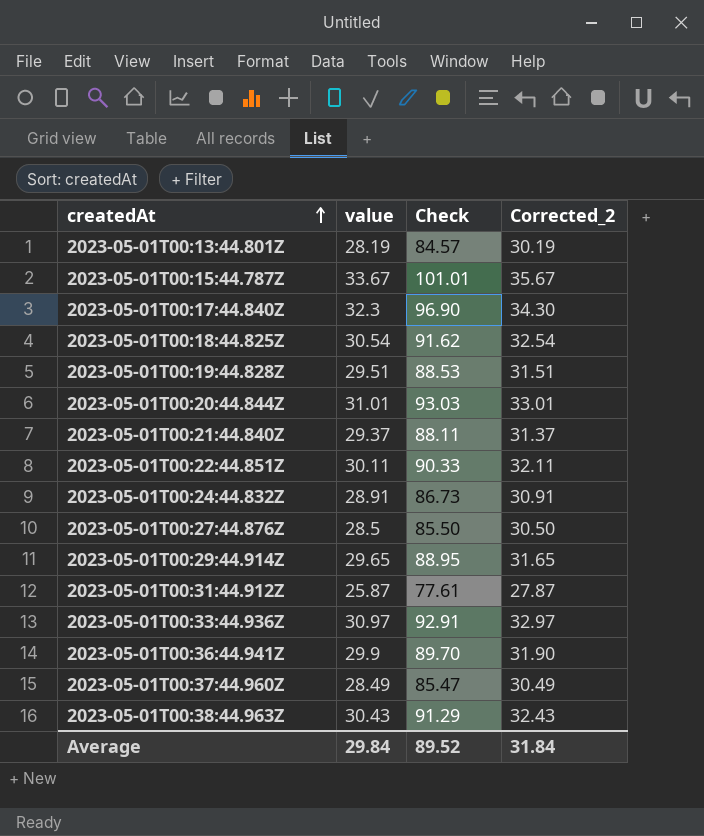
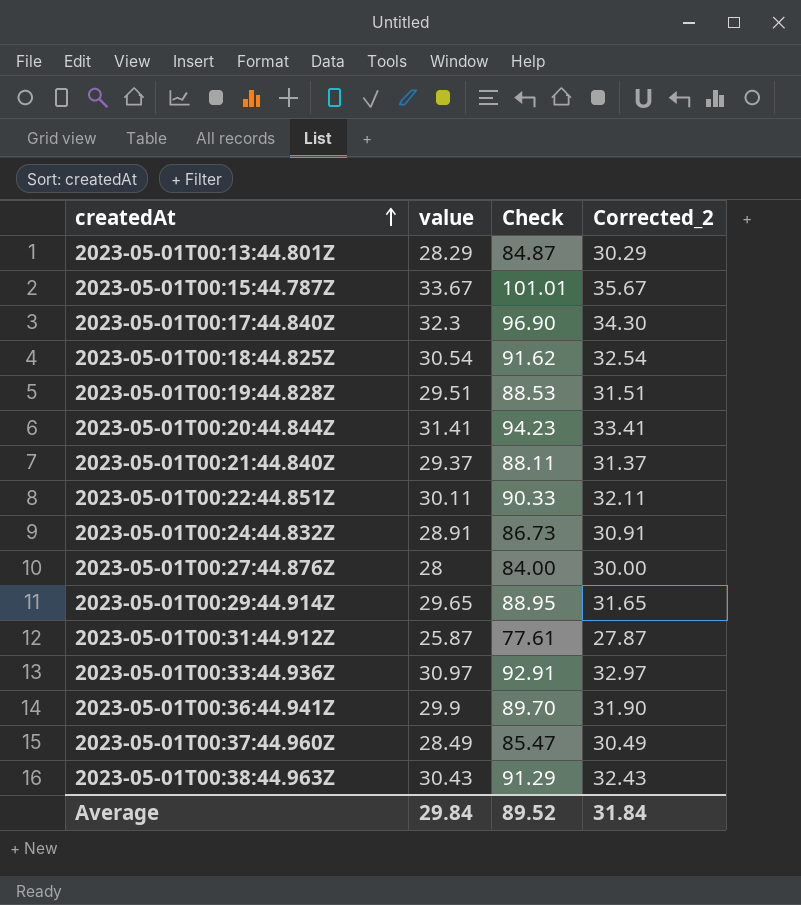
2023-05-01T00:13:44.801Z | value: 28.19 -> 28.29
2023-05-01T00:13:44.801Z | Check: 84.57 -> 84.87
2023-05-01T00:13:44.801Z | Corrected_2: 30.19 -> 30.29
2023-05-01T00:20:44.844Z | value: 31.01 -> 31.41
2023-05-01T00:20:44.844Z | Check: 93.03 -> 94.23
2023-05-01T00:20:44.844Z | Corrected_2: 33.01 -> 33.41
2023-05-01T00:27:44.876Z | value: 28.5 -> 28
2023-05-01T00:27:44.876Z | Check: 85.50 -> 84.00
2023-05-01T00:27:44.876Z | Corrected_2: 30.50 -> 30.00

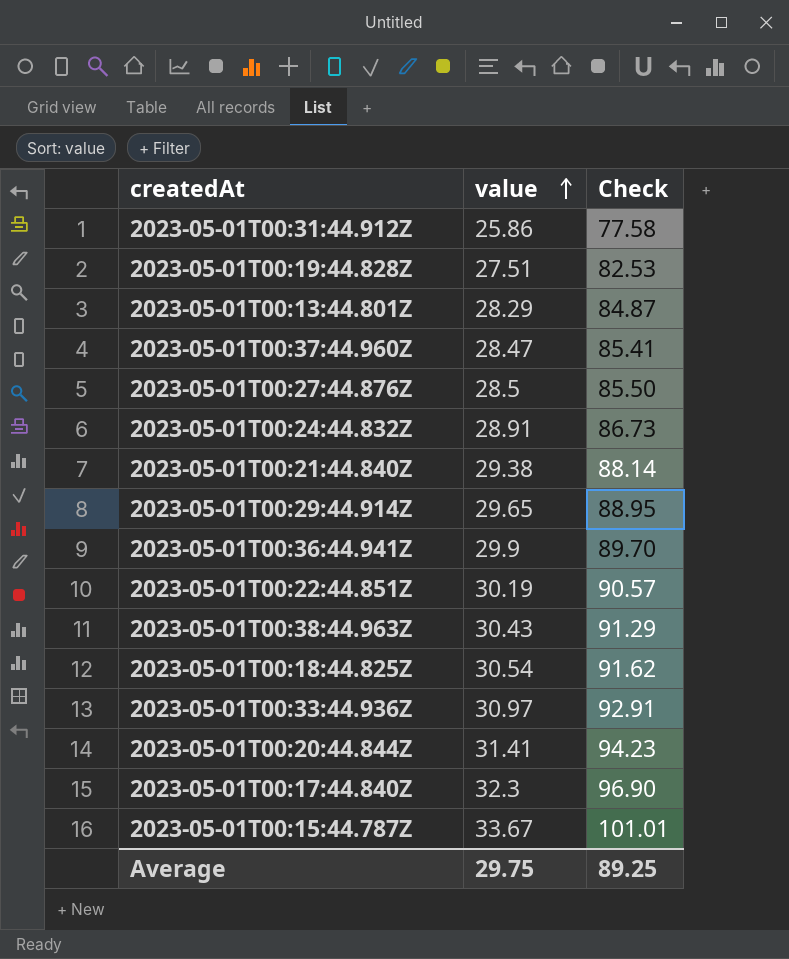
row order: createdAt ascending -> value ascending
column Corrected_2 | formula: [value] + 2 -> none
2023-05-01T00:31:44.912Z | value: 25.87 -> 25.86
2023-05-01T00:31:44.912Z | Check: 77.61 -> 77.58
2023-05-01T00:19:44.828Z | value: 29.51 -> 27.51
2023-05-01T00:19:44.828Z | Check: 88.53 -> 82.53
2023-05-01T00:37:44.960Z | value: 28.49 -> 28.47
2023-05-01T00:37:44.960Z | Check: 85.47 -> 85.41
2023-05-01T00:27:44.876Z | value: 28 -> 28.5
2023-05-01T00:27:44.876Z | Check: 84.00 -> 85.50
2023-05-01T00:21:44.840Z | value: 29.37 -> 29.38
2023-05-01T00:21:44.840Z | Check: 88.11 -> 88.14
2023-05-01T00:22:44.851Z | value: 30.11 -> 30.19
2023-05-01T00:22:44.851Z | Check: 90.33 -> 90.57
Average | value: 29.84 -> 29.75
Average | Check: 89.52 -> 89.25

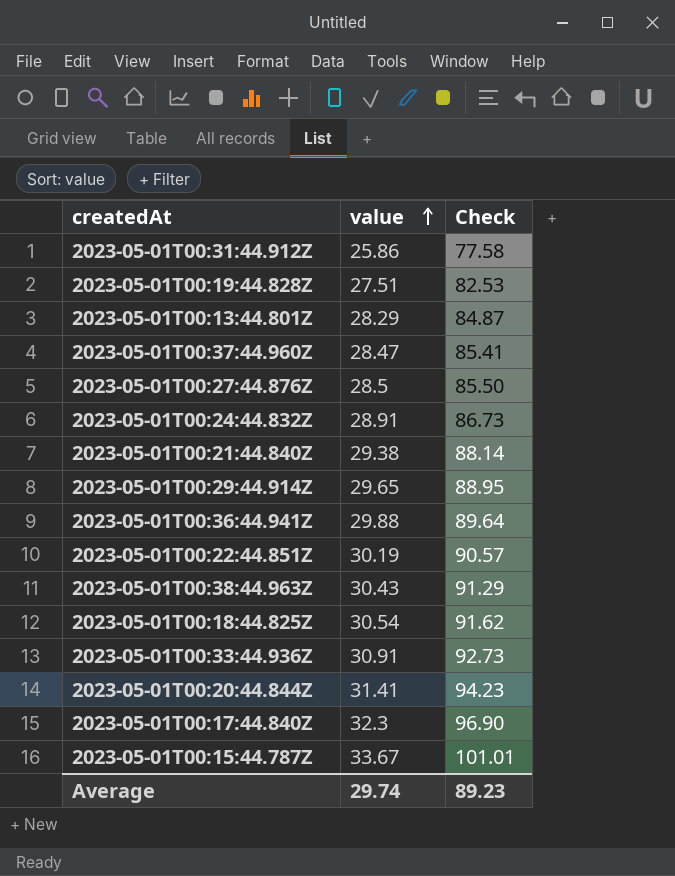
2023-05-01T00:36:44.941Z | value: 29.9 -> 29.88
2023-05-01T00:36:44.941Z | Check: 89.70 -> 89.64
2023-05-01T00:33:44.936Z | value: 30.97 -> 30.91
2023-05-01T00:33:44.936Z | Check: 92.91 -> 92.73
Average | value: 29.75 -> 29.74
Average | Check: 89.25 -> 89.23

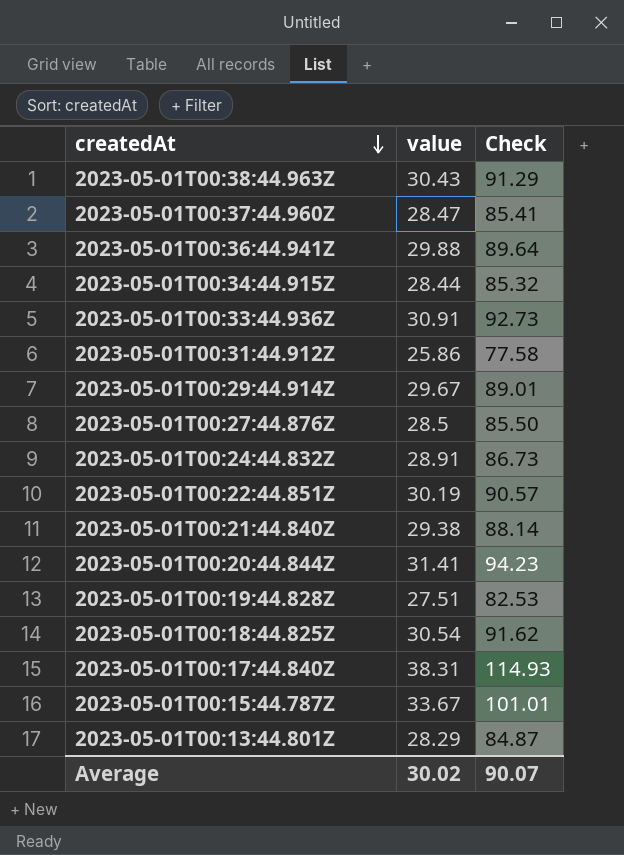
row order: value ascending -> createdAt descending
row 2023-05-01T00:34:44.915Z: none -> 28.44 | 85.32
2023-05-01T00:29:44.914Z | value: 29.65 -> 29.67
2023-05-01T00:29:44.914Z | Check: 88.95 -> 89.01
2023-05-01T00:17:44.840Z | value: 32.3 -> 38.31
2023-05-01T00:17:44.840Z | Check: 96.90 -> 114.93
Average | value: 29.74 -> 30.02
Average | Check: 89.23 -> 90.07

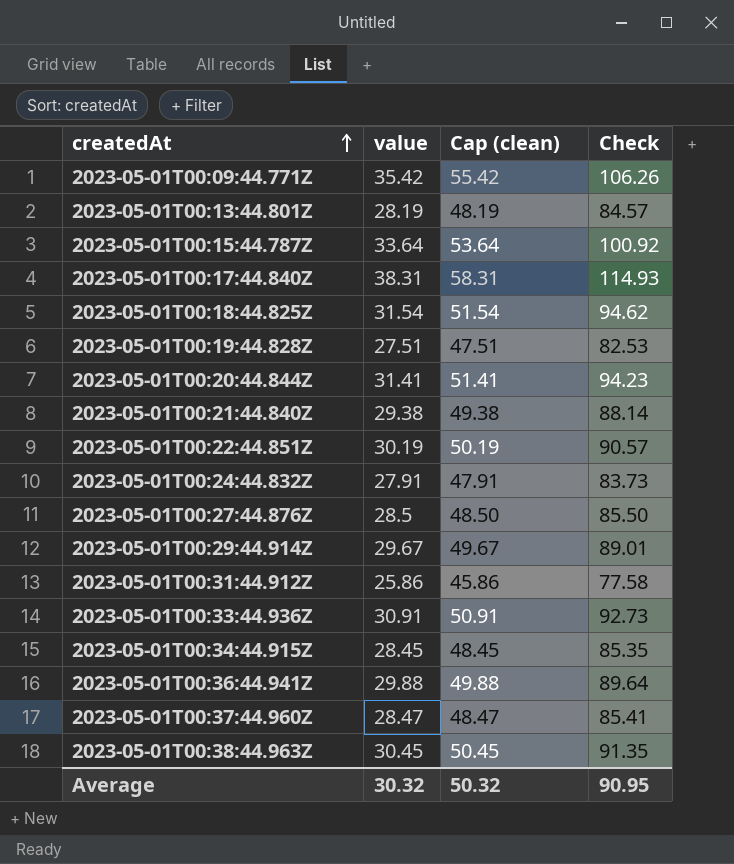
row order: createdAt descending -> createdAt ascending
column Cap (clean) | formula: none -> [value] + 20
row 2023-05-01T00:09:44.771Z: none -> 35.42 | 55.42 | 106.26
2023-05-01T00:13:44.801Z | value: 28.29 -> 28.19
2023-05-01T00:13:44.801Z | Check: 84.87 -> 84.57
2023-05-01T00:15:44.787Z | value: 33.67 -> 33.64
2023-05-01T00:15:44.787Z | Check: 101.01 -> 100.92
2023-05-01T00:18:44.825Z | value: 30.54 -> 31.54
2023-05-01T00:18:44.825Z | Check: 91.62 -> 94.62
2023-05-01T00:24:44.832Z | value: 28.91 -> 27.91
2023-05-01T00:24:44.832Z | Check: 86.73 -> 83.73
2023-05-01T00:34:44.915Z | value: 28.44 -> 28.45
2023-05-01T00:34:44.915Z | Check: 85.32 -> 85.35
2023-05-01T00:38:44.963Z | value: 30.43 -> 30.45
2023-05-01T00:38:44.963Z | Check: 91.29 -> 91.35
Average | value: 30.02 -> 30.32
Average | Check: 90.07 -> 90.95

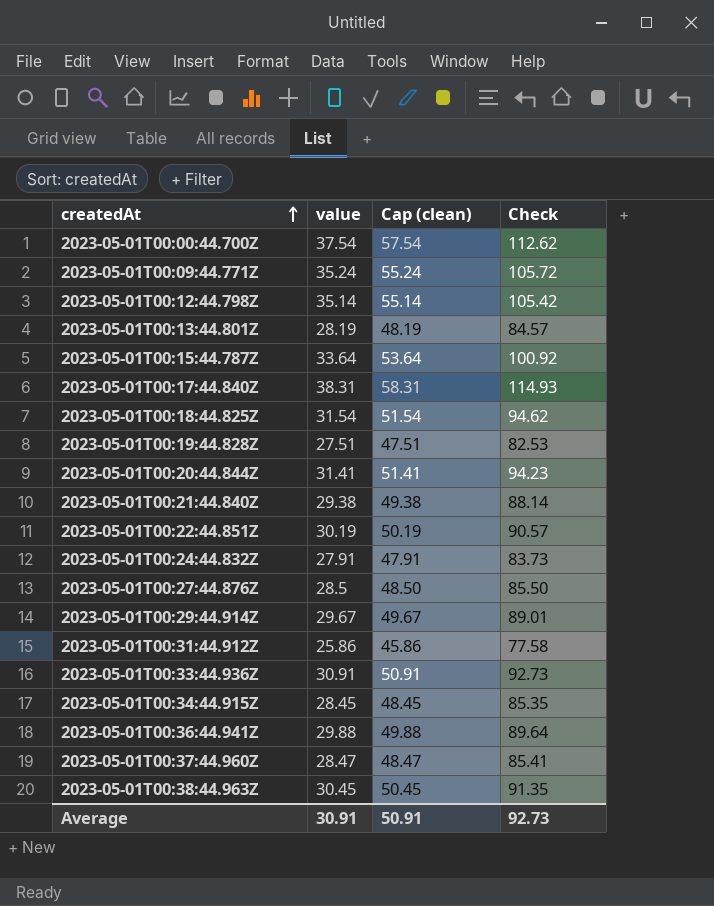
row 2023-05-01T00:00:44.700Z: none -> 37.54 | 57.54 | 112.62
2023-05-01T00:09:44.771Z | value: 35.42 -> 35.24
2023-05-01T00:09:44.771Z | Cap (clean): 55.42 -> 55.24
2023-05-01T00:09:44.771Z | Check: 106.26 -> 105.72
row 2023-05-01T00:12:44.798Z: none -> 35.14 | 55.14 | 105.42
Average | value: 30.32 -> 30.91
Average | Cap (clean): 50.32 -> 50.91
Average | Check: 90.95 -> 92.73

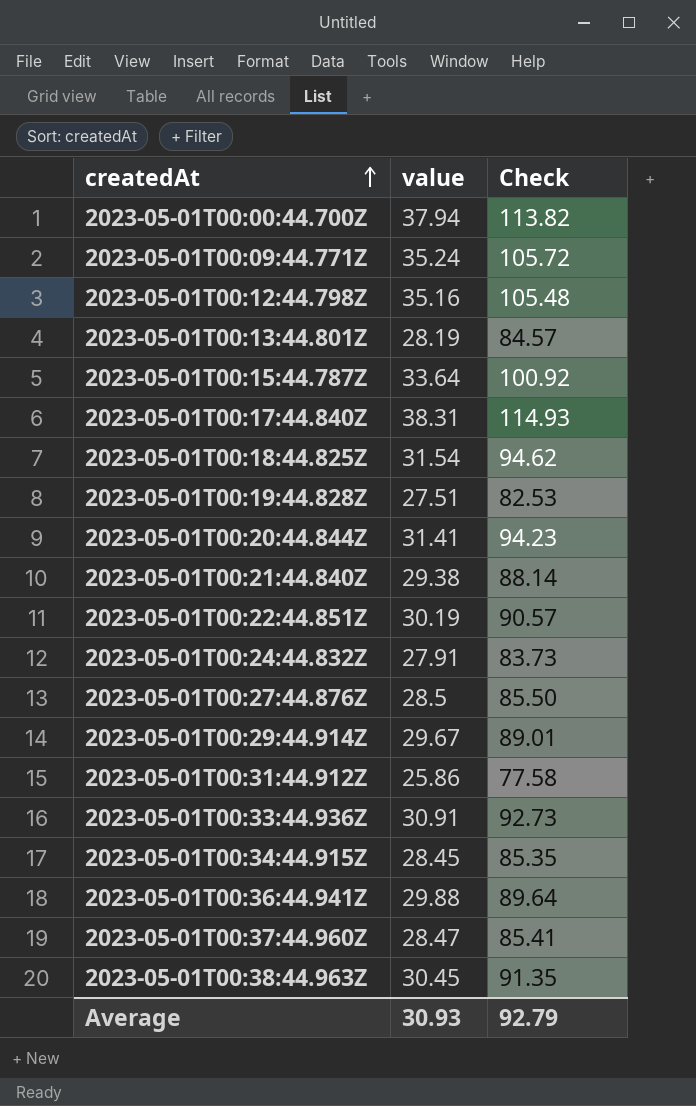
column Cap (clean) | formula: [value] + 20 -> none
2023-05-01T00:00:44.700Z | value: 37.54 -> 37.94
2023-05-01T00:00:44.700Z | Check: 112.62 -> 113.82
2023-05-01T00:12:44.798Z | value: 35.14 -> 35.16
2023-05-01T00:12:44.798Z | Check: 105.42 -> 105.48
Average | value: 30.91 -> 30.93
Average | Check: 92.73 -> 92.79

